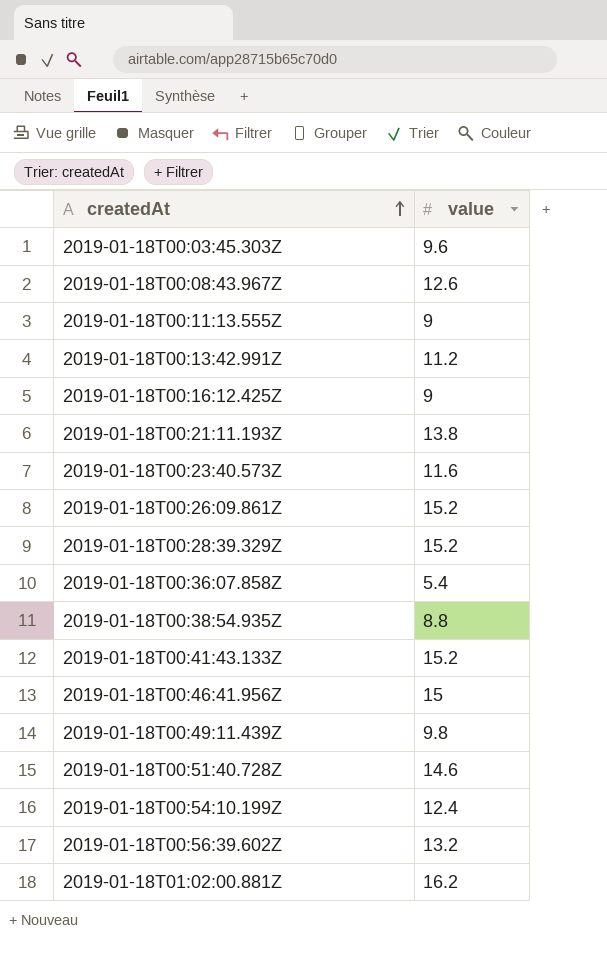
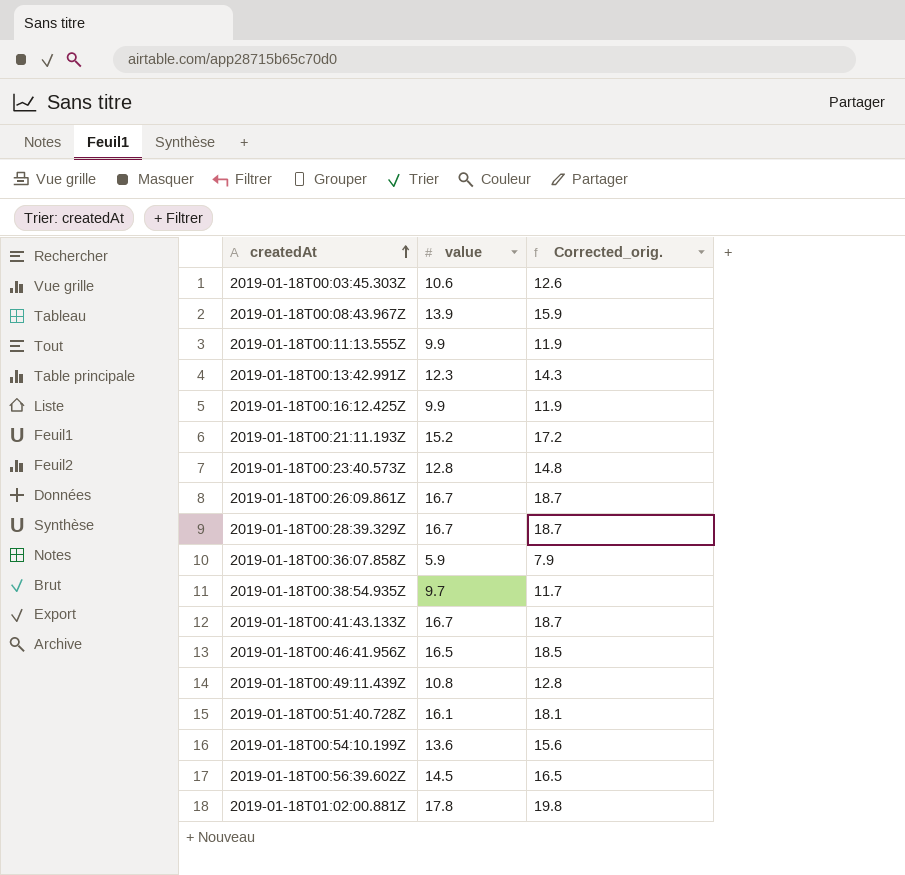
column Corrected_orig. | formula: none -> [value] + 2
2019-01-18T00:03:45.303Z | value: 9.6 -> 10.6
2019-01-18T00:08:43.967Z | value: 12.6 -> 13.9
2019-01-18T00:11:13.555Z | value: 9 -> 9.9
2019-01-18T00:13:42.991Z | value: 11.2 -> 12.3
2019-01-18T00:16:12.425Z | value: 9 -> 9.9
2019-01-18T00:21:11.193Z | value: 13.8 -> 15.2
2019-01-18T00:23:40.573Z | value: 11.6 -> 12.8
2019-01-18T00:26:09.861Z | value: 15.2 -> 16.7
2019-01-18T00:28:39.329Z | value: 15.2 -> 16.7
2019-01-18T00:36:07.858Z | value: 5.4 -> 5.9
2019-01-18T00:38:54.935Z | value: 8.8 -> 9.7
2019-01-18T00:41:43.133Z | value: 15.2 -> 16.7
2019-01-18T00:46:41.956Z | value: 15 -> 16.5
2019-01-18T00:49:11.439Z | value: 9.8 -> 10.8
2019-01-18T00:51:40.728Z | value: 14.6 -> 16.1
2019-01-18T00:54:10.199Z | value: 12.4 -> 13.6
2019-01-18T00:56:39.602Z | value: 13.2 -> 14.5
2019-01-18T01:02:00.881Z | value: 16.2 -> 17.8

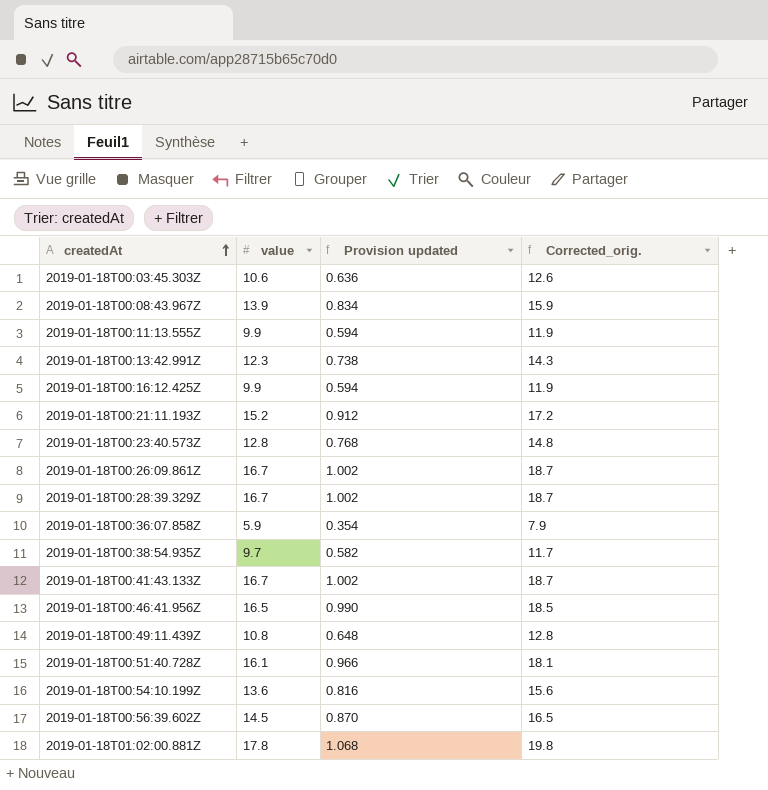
column Provision updated | formula: none -> [value] * 0.06

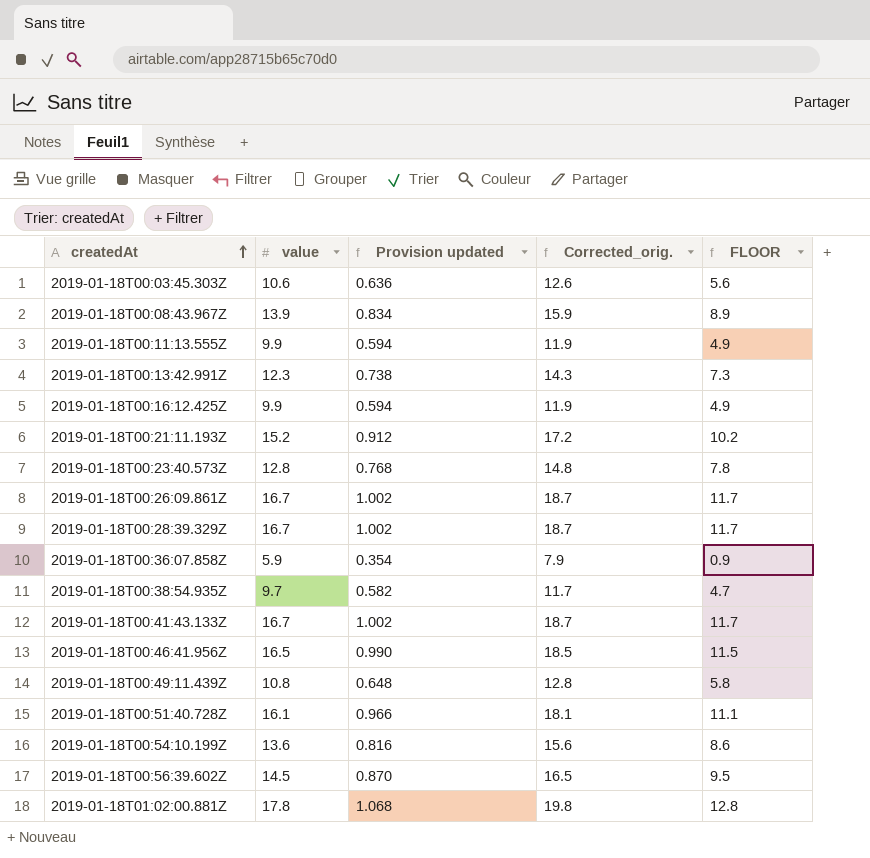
column FLOOR | formula: none -> [value] - 5

